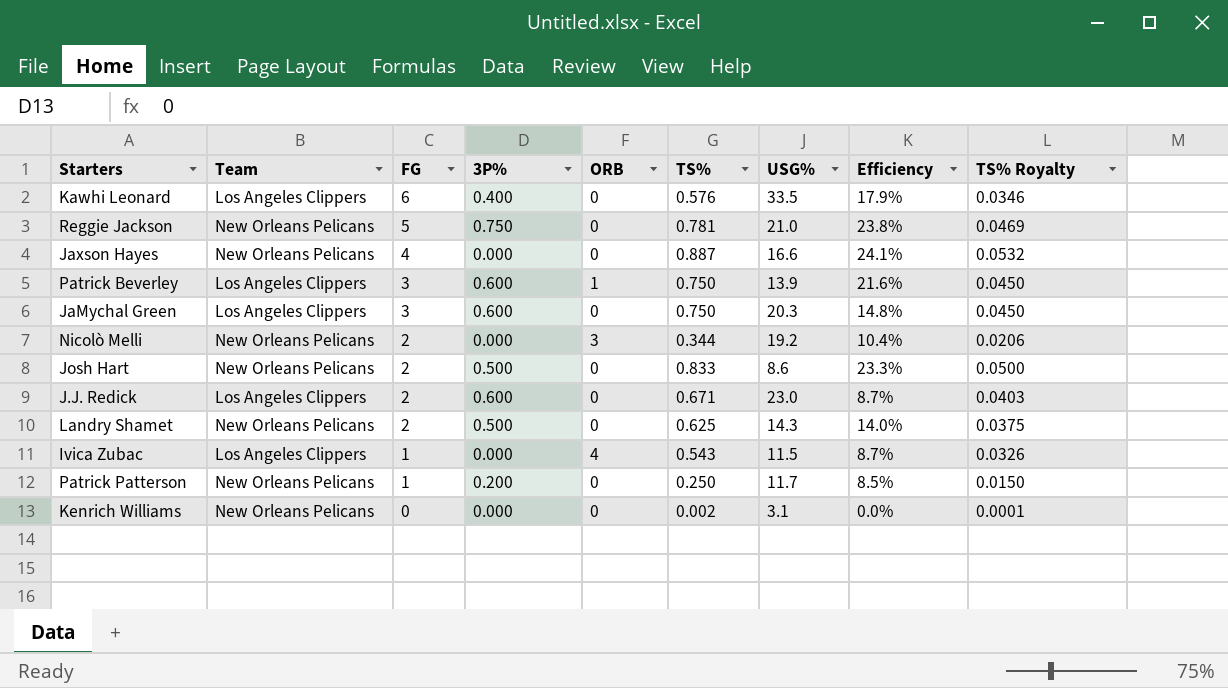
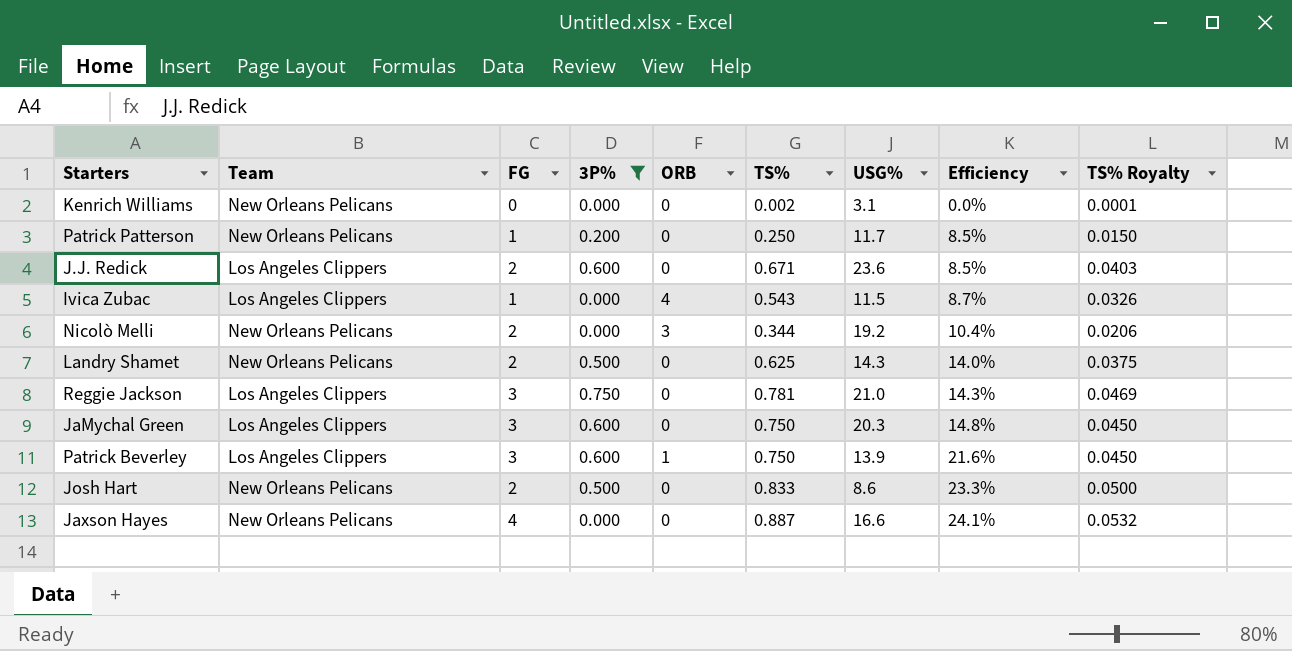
filter: none -> 3P% != 0.400
row order: FG descending -> Efficiency ascending
J.J. Redick | USG%: 23.0 -> 23.6
J.J. Redick | Efficiency: 8.7% -> 8.5%
Reggie Jackson | Team: New Orleans Pelicans -> Los Angeles Clippers
Reggie Jackson | FG: 5 -> 3
Reggie Jackson | Efficiency: 23.8% -> 14.3%

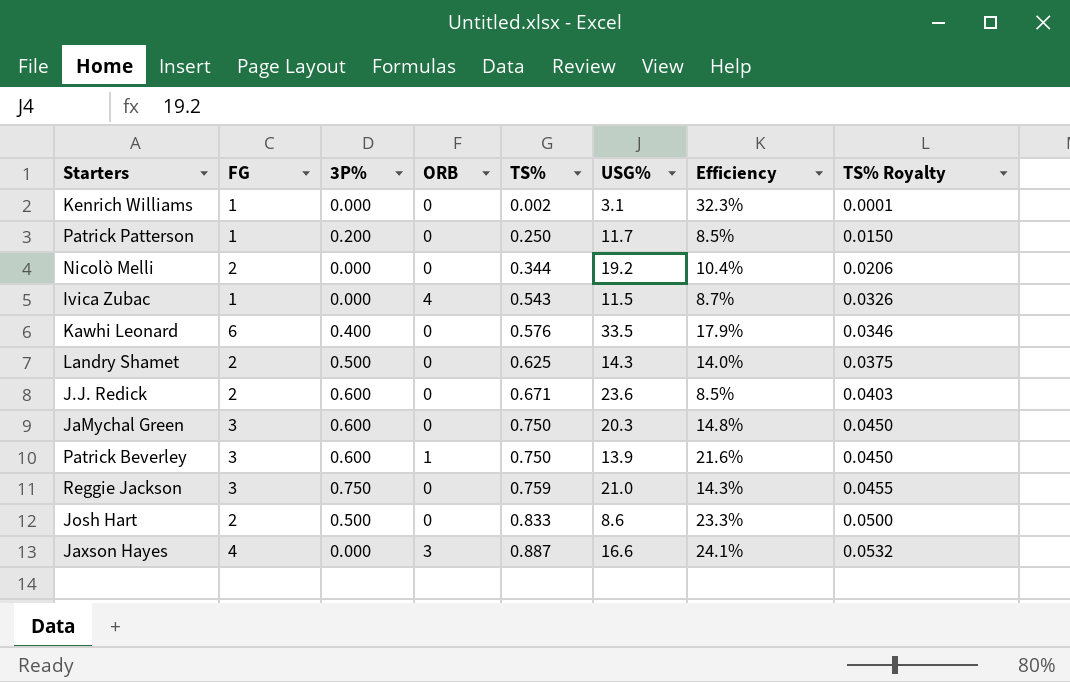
filter: 3P% != 0.400 -> none
row order: Efficiency ascending -> TS% ascending
column Team | position: 2 -> none
Kenrich Williams | FG: 0 -> 1
Kenrich Williams | Efficiency: 0.0% -> 32.3%
Nicolò Melli | ORB: 3 -> 0
Reggie Jackson | TS%: 0.781 -> 0.759
Reggie Jackson | TS% Royalty: 0.0469 -> 0.0455
Jaxson Hayes | ORB: 0 -> 3

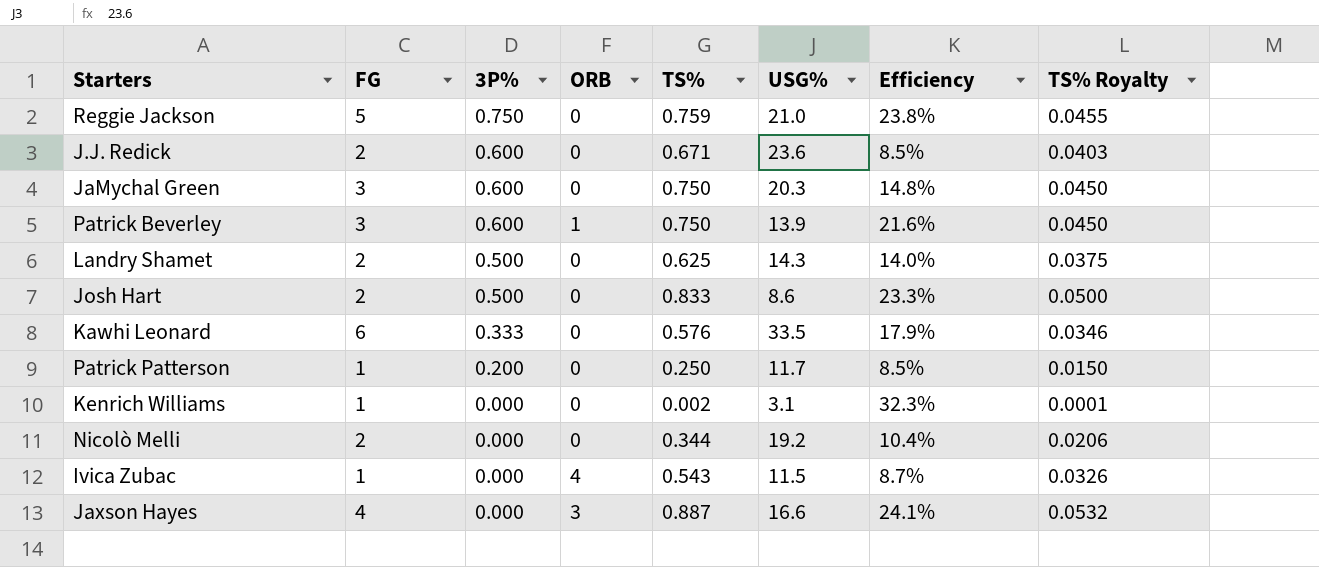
row order: TS% ascending -> 3P% descending
Reggie Jackson | FG: 3 -> 5
Reggie Jackson | Efficiency: 14.3% -> 23.8%
Kawhi Leonard | 3P%: 0.400 -> 0.333

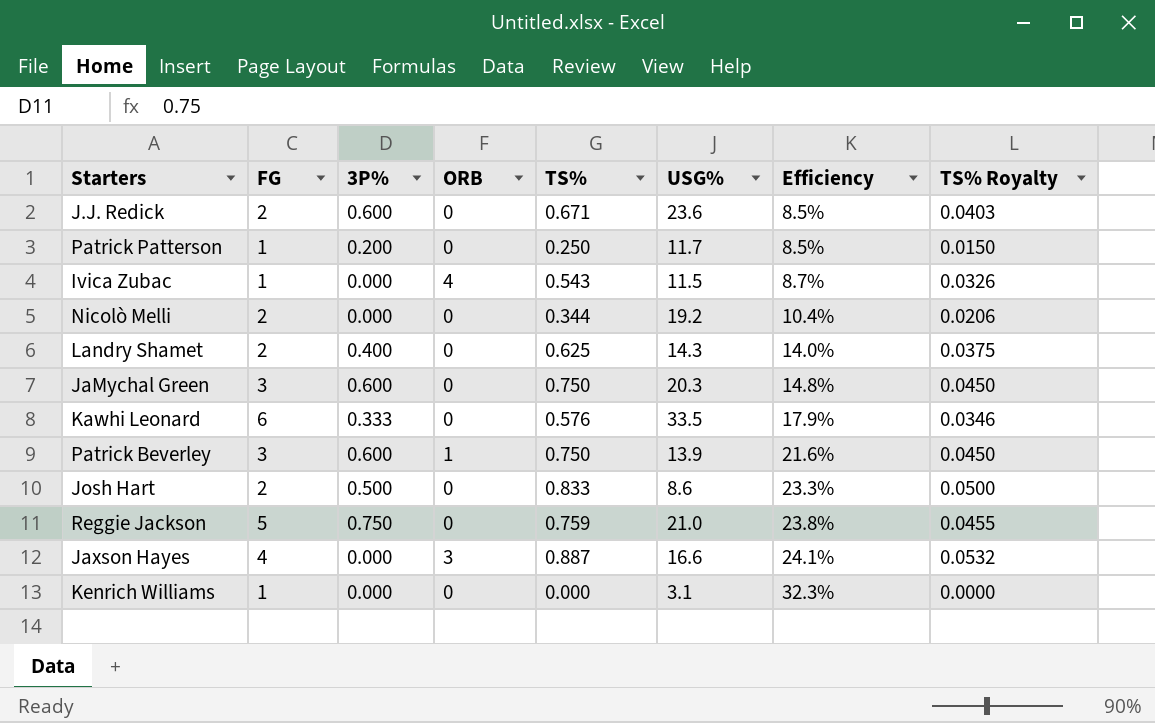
row order: 3P% descending -> Efficiency ascending
Landry Shamet | 3P%: 0.500 -> 0.400
Kenrich Williams | TS%: 0.002 -> 0.000
Kenrich Williams | TS% Royalty: 0.0001 -> 0.0000

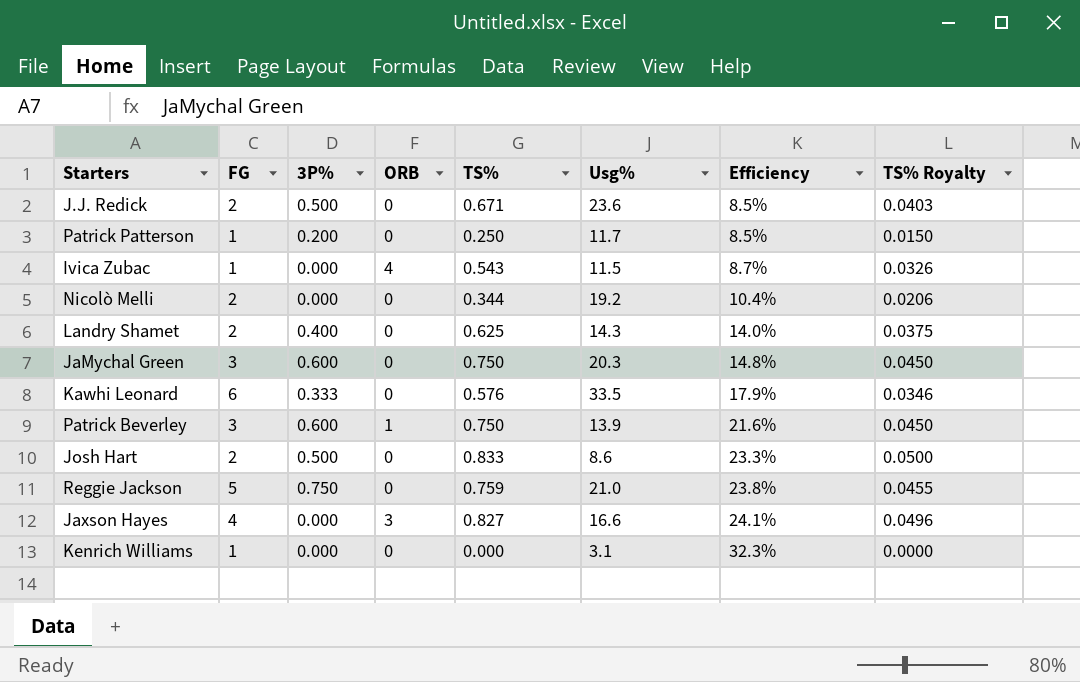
column name: USG% -> Usg%
J.J. Redick | 3P%: 0.600 -> 0.500
Jaxson Hayes | TS%: 0.887 -> 0.827
Jaxson Hayes | TS% Royalty: 0.0532 -> 0.0496

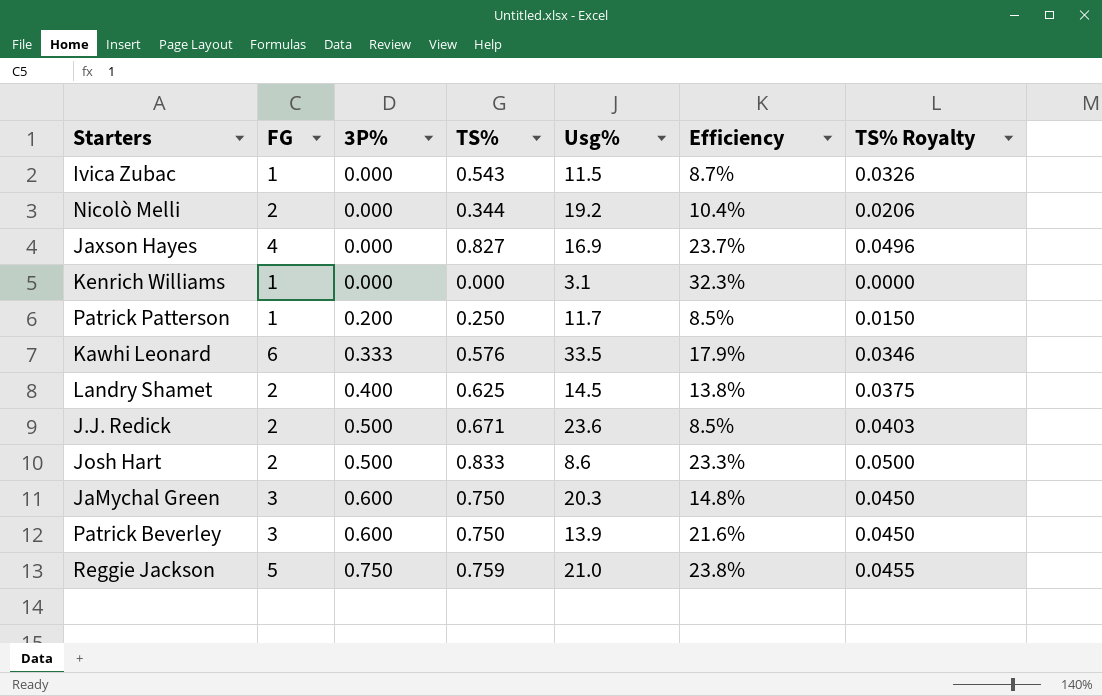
row order: Efficiency ascending -> 3P% ascending
column ORB | position: 4 -> none
Jaxson Hayes | Usg%: 16.6 -> 16.9
Jaxson Hayes | Efficiency: 24.1% -> 23.7%
Landry Shamet | Usg%: 14.3 -> 14.5
Landry Shamet | Efficiency: 14.0% -> 13.8%

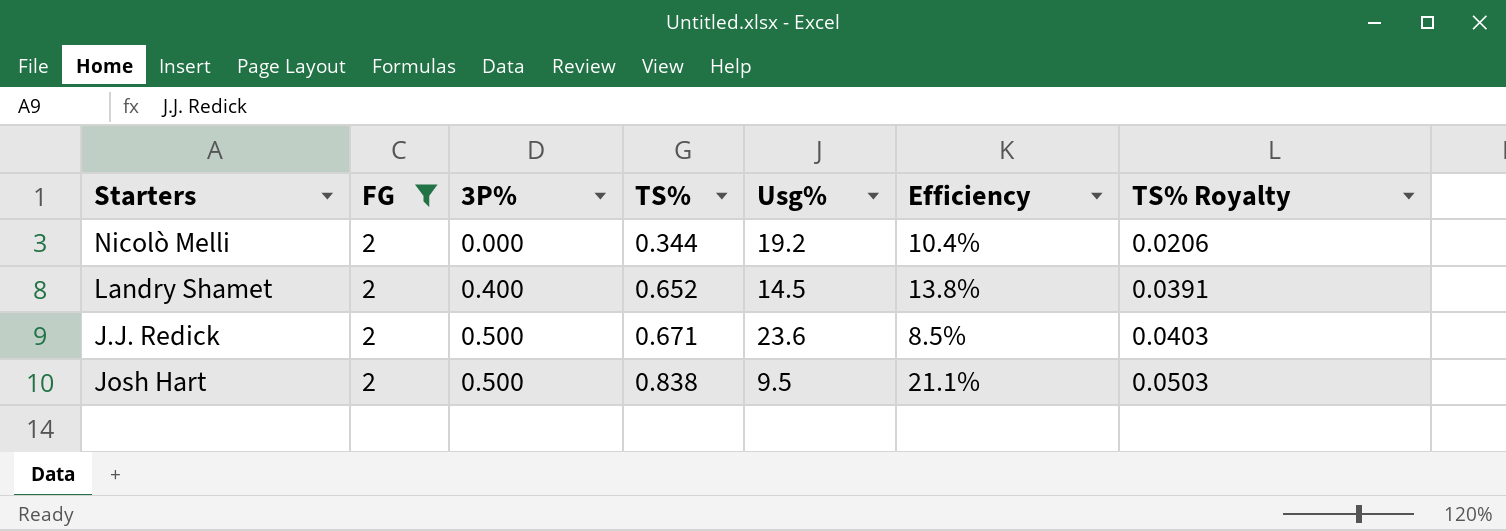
filter: none -> FG = 2
Landry Shamet | TS%: 0.625 -> 0.652
Landry Shamet | TS% Royalty: 0.0375 -> 0.0391
Josh Hart | TS%: 0.833 -> 0.838
Josh Hart | Usg%: 8.6 -> 9.5
Josh Hart | Efficiency: 23.3% -> 21.1%
Josh Hart | TS% Royalty: 0.0500 -> 0.0503

